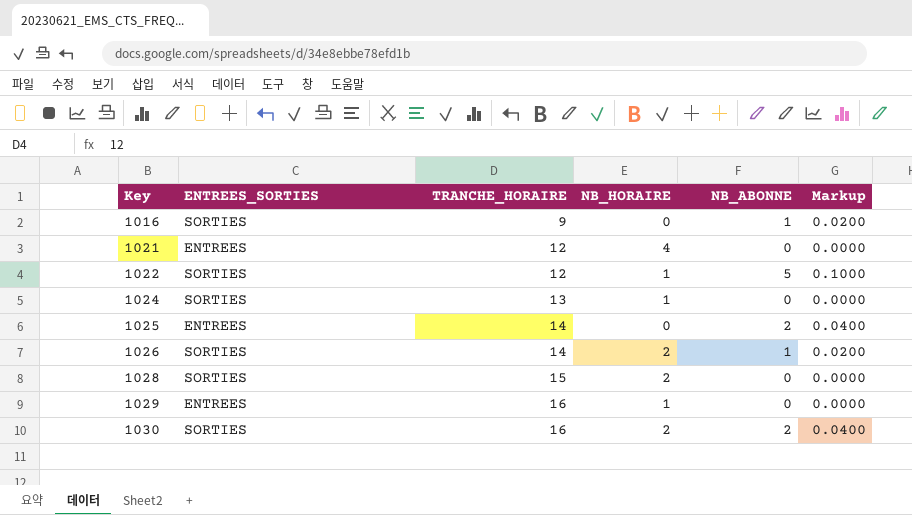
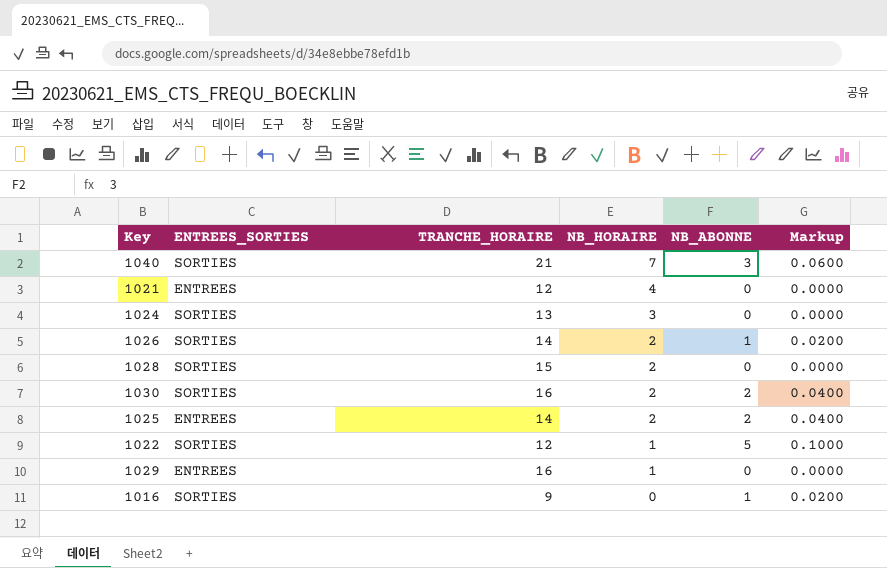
row order: Key ascending -> NB_HORAIRE descending
row 1040: none -> SORTIES | 21 | 7 | 3 | 0.0600
1024 | NB_HORAIRE: 1 -> 3
1025 | NB_HORAIRE: 0 -> 2

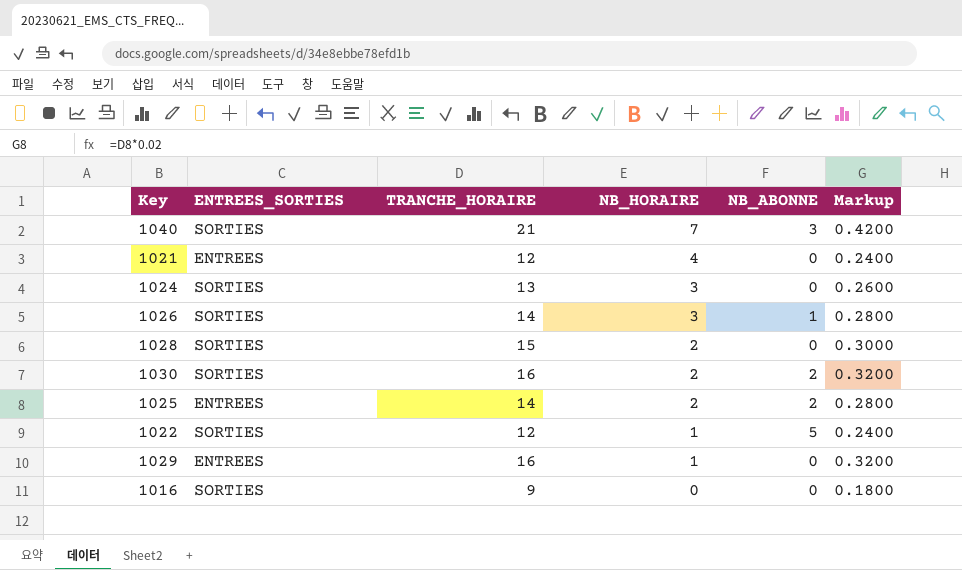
column Markup | formula: [NB_ABONNE] * 0.02 -> [TRANCHE_HORAIRE] * 0.02
1026 | NB_HORAIRE: 2 -> 3
1016 | NB_ABONNE: 1 -> 0

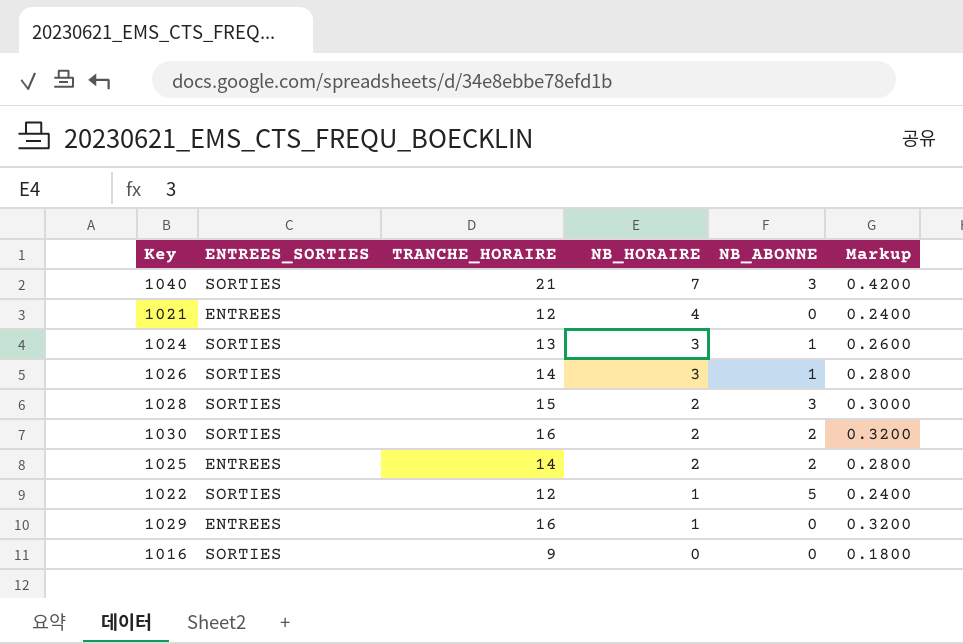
1024 | NB_ABONNE: 0 -> 1
1028 | NB_ABONNE: 0 -> 3

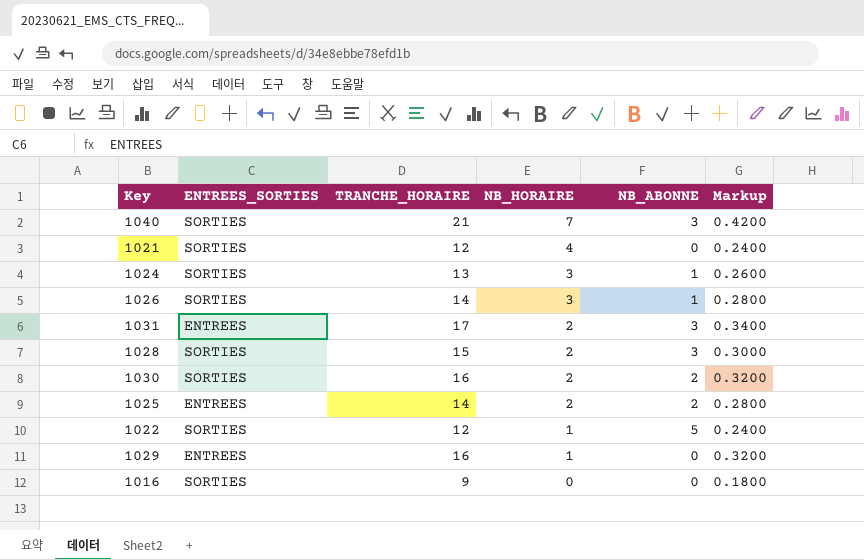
1021 | ENTREES_SORTIES: ENTREES -> SORTIES
row 1031: none -> ENTREES | 17 | 2 | 3 | 0.3400

